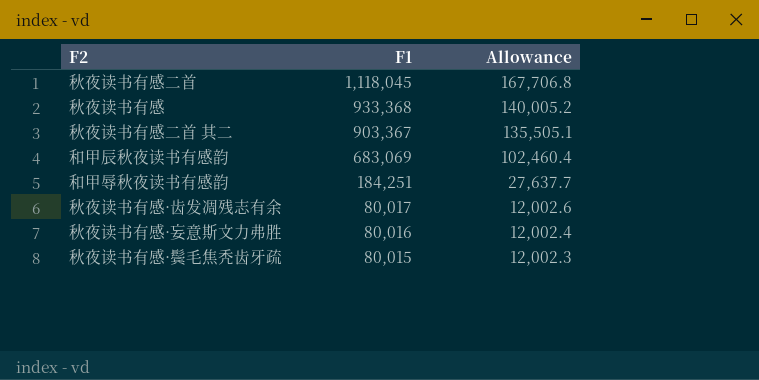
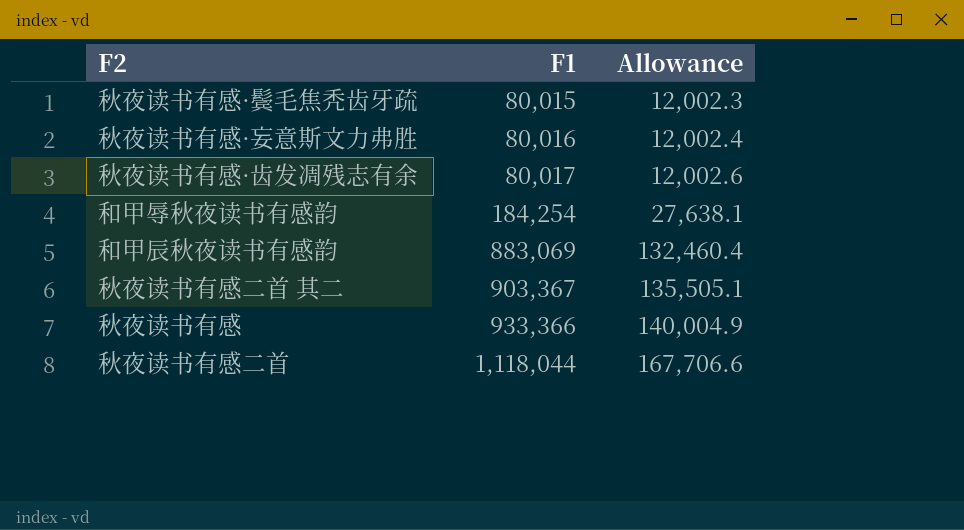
row order: F1 descending -> F1 ascending
和甲辱秋夜读书有感韵 | F1: 184,251 -> 184,254
和甲辱秋夜读书有感韵 | Allowance: 27,637.7 -> 27,638.1
和甲辰秋夜读书有感韵 | F1: 683,069 -> 883,069
和甲辰秋夜读书有感韵 | Allowance: 102,460.4 -> 132,460.4
秋夜读书有感 | F1: 933,368 -> 933,366
秋夜读书有感 | Allowance: 140,005.2 -> 140,004.9
秋夜读书有感二首 | F1: 1,118,045 -> 1,118,044
秋夜读书有感二首 | Allowance: 167,706.8 -> 167,706.6

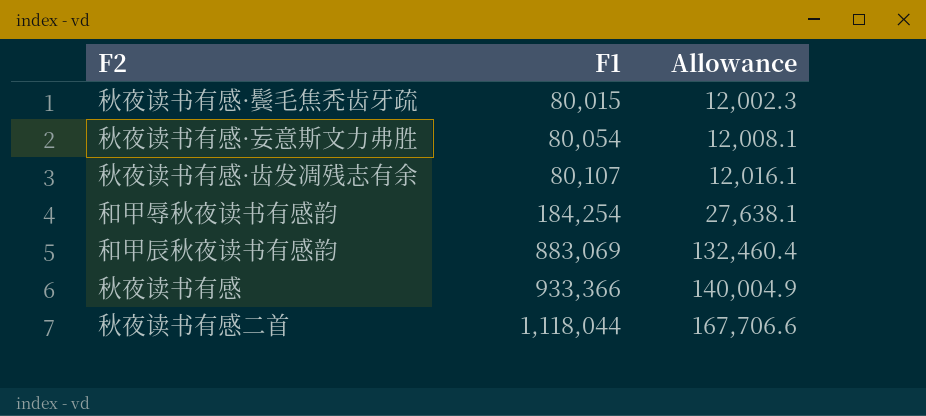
row 秋夜读书有感二首 其二: 903,367 | 135,505.1 -> none
秋夜读书有感·妄意斯文力弗胜 | F1: 80,016 -> 80,054
秋夜读书有感·妄意斯文力弗胜 | Allowance: 12,002.4 -> 12,008.1
秋夜读书有感·齿发凋残志有余 | F1: 80,017 -> 80,107
秋夜读书有感·齿发凋残志有余 | Allowance: 12,002.6 -> 12,016.1

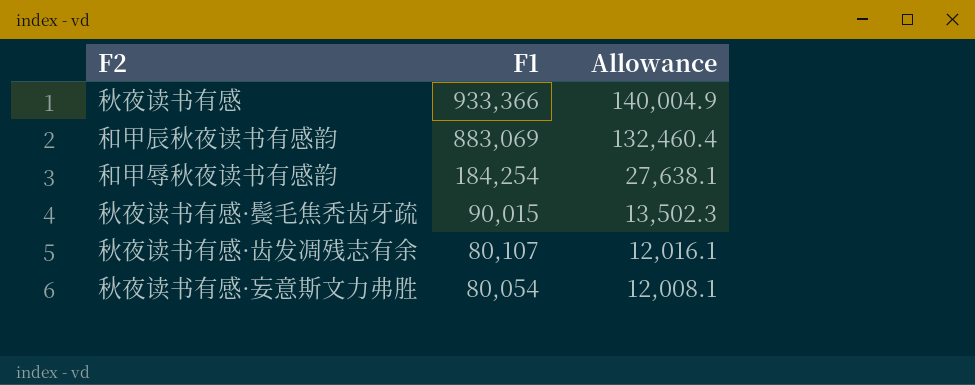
row order: F1 ascending -> F1 descending
row 秋夜读书有感二首: 1,118,044 | 167,706.6 -> none
秋夜读书有感·鬓毛焦秃齿牙疏 | F1: 80,015 -> 90,015
秋夜读书有感·鬓毛焦秃齿牙疏 | Allowance: 12,002.3 -> 13,502.3

